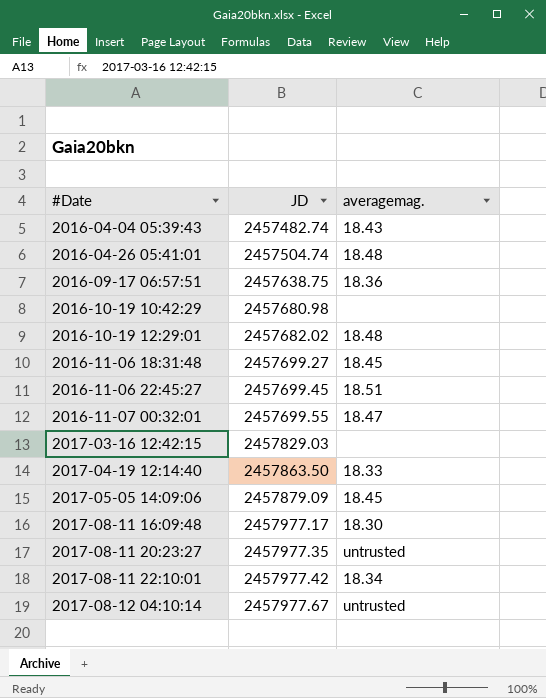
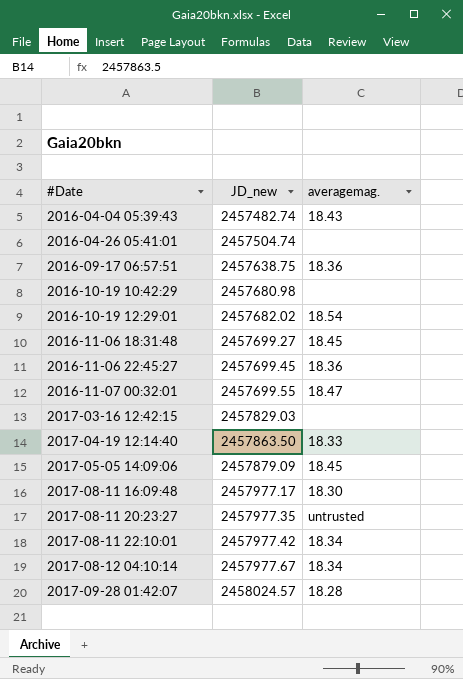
column name: JD -> JD_new
2016-04-26 05:41:01 | averagemag.: 18.48 -> none
2016-10-19 12:29:01 | averagemag.: 18.48 -> 18.54
2016-11-06 22:45:27 | averagemag.: 18.51 -> 18.36
2017-08-12 04:10:14 | averagemag.: untrusted -> 18.34
row 2017-09-28 01:42:07: none -> 2458024.57 | 18.28

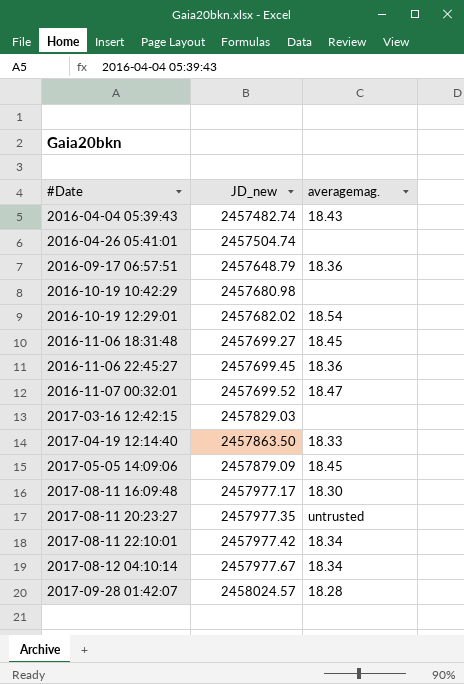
2016-09-17 06:57:51 | JD_new: 2457638.75 -> 2457648.79
2016-11-07 00:32:01 | JD_new: 2457699.55 -> 2457699.52

